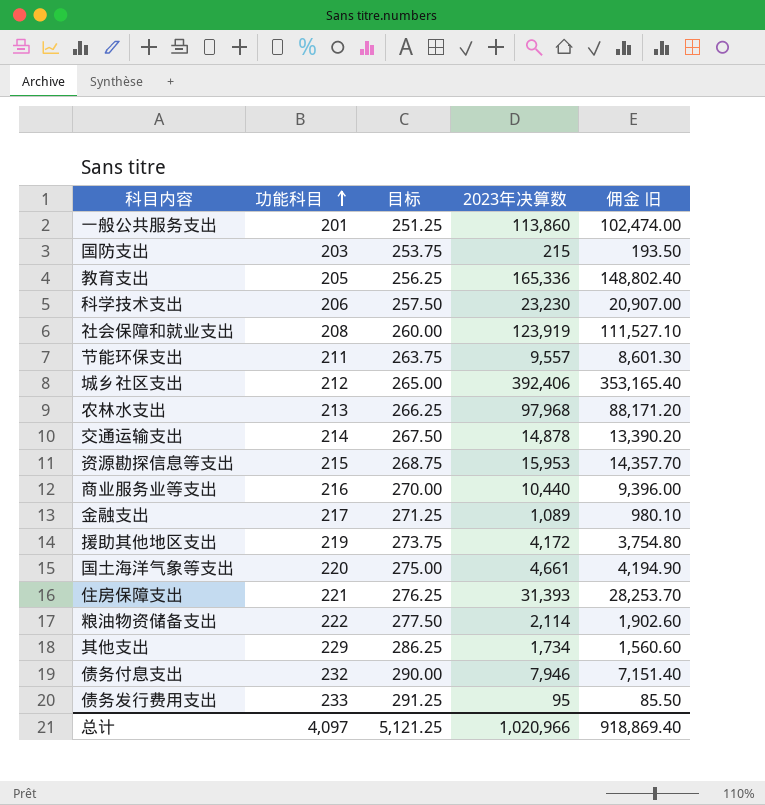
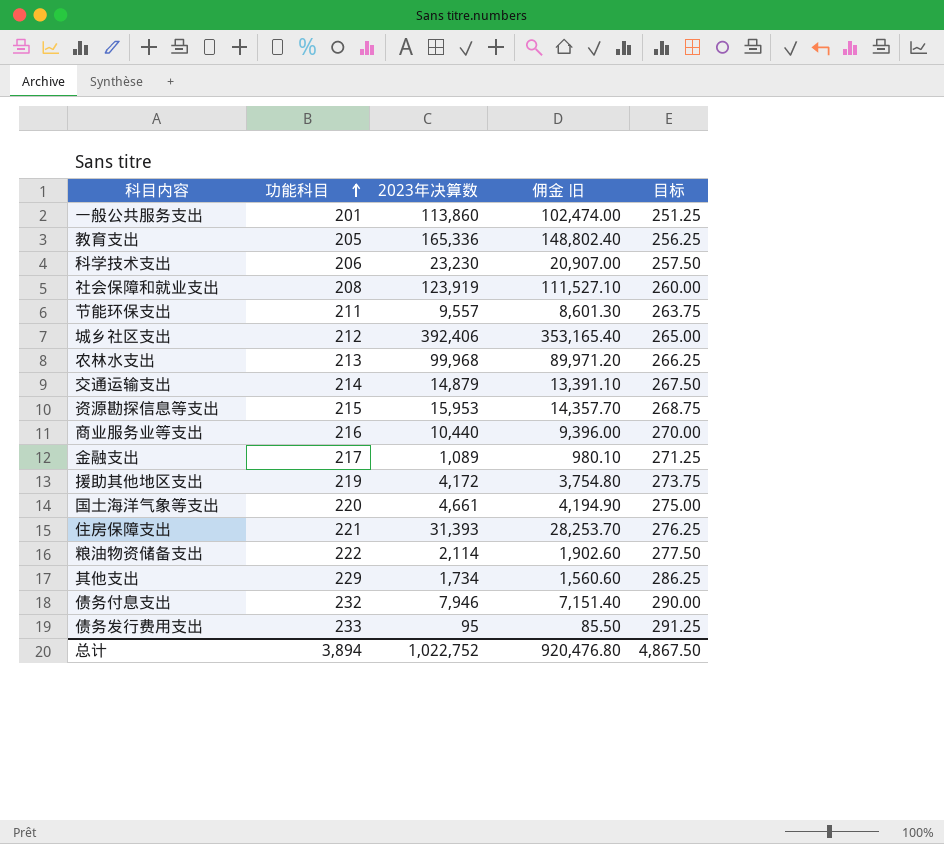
column 目标 | position: 3 -> 5
row 国防支出: 203 | 253.75 | 215 | 193.50 -> none
农林水支出 | 2023年决算数: 97,968 -> 99,968
农林水支出 | 佣金 旧: 88,171.20 -> 89,971.20
交通运输支出 | 2023年决算数: 14,878 -> 14,879
交通运输支出 | 佣金 旧: 13,390.20 -> 13,391.10
总计 | 功能科目: 4,097 -> 3,894
总计 | 2023年决算数: 1,020,966 -> 1,022,752
总计 | 佣金 旧: 918,869.40 -> 920,476.80
总计 | 目标: 5,121.25 -> 4,867.50

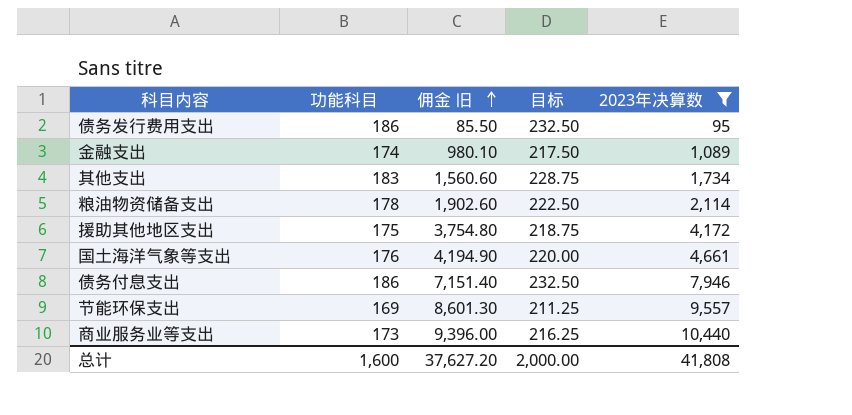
filter: none -> 2023年决算数 <= 10,440
row order: 功能科目 ascending -> 佣金 旧 ascending
column 2023年决算数 | position: 3 -> 5
债务发行费用支出 | 功能科目: 233 -> 186
债务发行费用支出 | 目标: 291.25 -> 232.50
金融支出 | 功能科目: 217 -> 174
金融支出 | 目标: 271.25 -> 217.50
其他支出 | 功能科目: 229 -> 183
其他支出 | 目标: 286.25 -> 228.75
粮油物资储备支出 | 功能科目: 222 -> 178
粮油物资储备支出 | 目标: 277.50 -> 222.50
援助其他地区支出 | 功能科目: 219 -> 175
援助其他地区支出 | 目标: 273.75 -> 218.75
国土海洋气象等支出 | 功能科目: 220 -> 176
国土海洋气象等支出 | 目标: 275.00 -> 220.00
债务付息支出 | 功能科目: 232 -> 186
债务付息支出 | 目标: 290.00 -> 232.50
节能环保支出 | 功能科目: 211 -> 169
节能环保支出 | 目标: 263.75 -> 211.25
商业服务业等支出 | 功能科目: 216 -> 173
商业服务业等支出 | 目标: 270.00 -> 216.25
总计 | 功能科目: 3,894 -> 1,600
总计 | 佣金 旧: 920,476.80 -> 37,627.20
总计 | 目标: 4,867.50 -> 2,000.00
总计 | 2023年决算数: 1,022,752 -> 41,808

